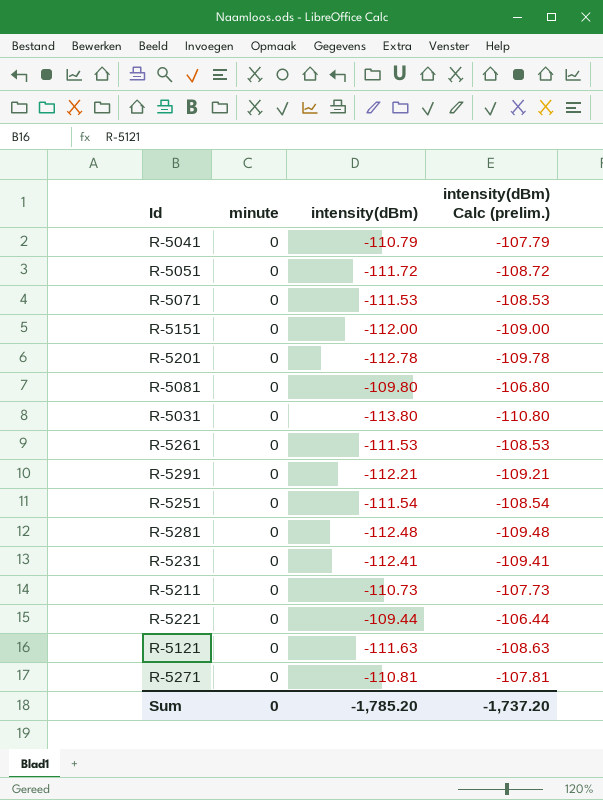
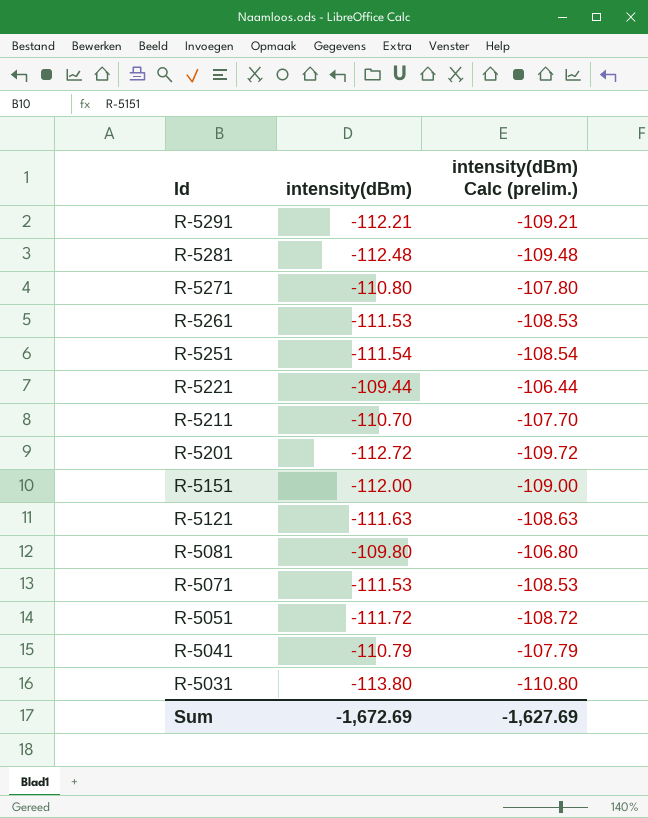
row order: none -> Id descending
column minute | position: 2 -> none
row R-5231: 0 | -112.41 | -109.41 -> none
R-5271 | intensity(dBm): -110.81 -> -110.80
R-5271 | intensity(dBm) Calc (prelim.): -107.81 -> -107.80
R-5211 | intensity(dBm): -110.73 -> -110.70
R-5211 | intensity(dBm) Calc (prelim.): -107.73 -> -107.70
R-5201 | intensity(dBm): -112.78 -> -112.72
R-5201 | intensity(dBm) Calc (prelim.): -109.78 -> -109.72
Sum | intensity(dBm): -1,785.20 -> -1,672.69
Sum | intensity(dBm) Calc (prelim.): -1,737.20 -> -1,627.69

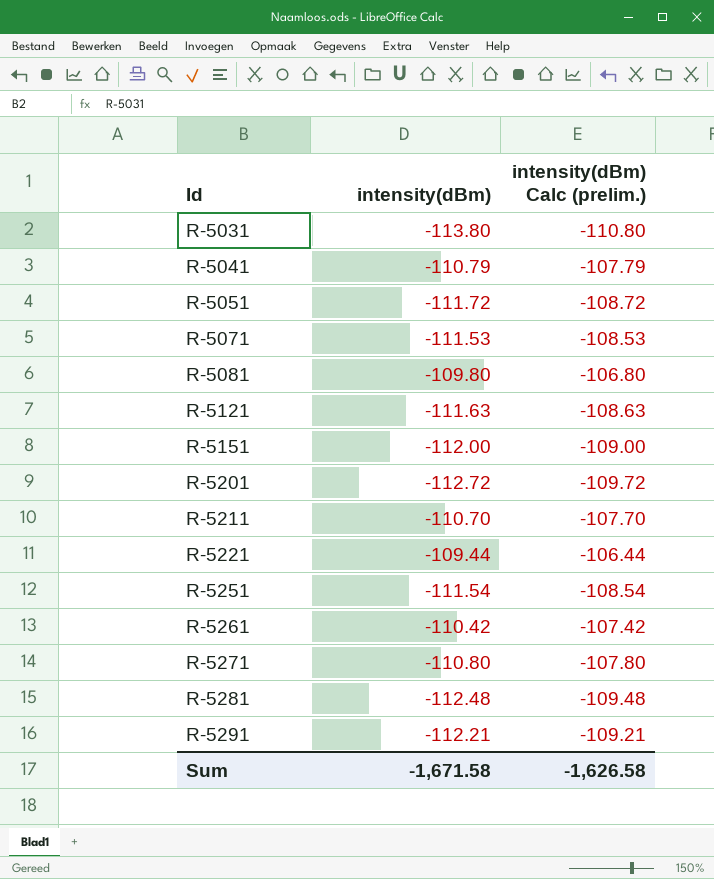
row order: Id descending -> Id ascending
R-5261 | intensity(dBm): -111.53 -> -110.42
R-5261 | intensity(dBm) Calc (prelim.): -108.53 -> -107.42
Sum | intensity(dBm): -1,672.69 -> -1,671.58
Sum | intensity(dBm) Calc (prelim.): -1,627.69 -> -1,626.58

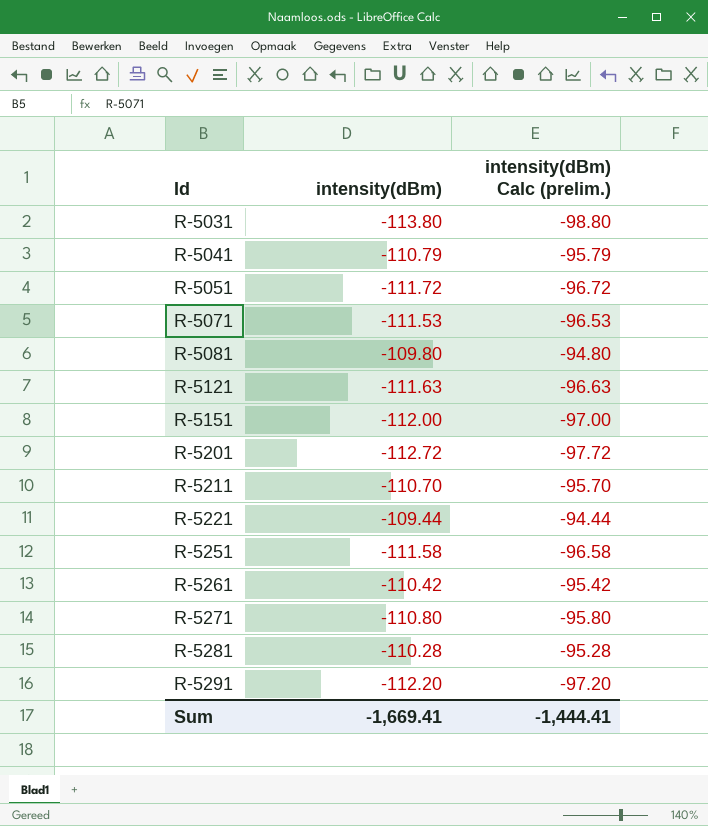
column intensity(dBm) Calc (prelim.) | formula: [intensity(dBm)] + 3 -> [intensity(dBm)] + 15
R-5251 | intensity(dBm): -111.54 -> -111.58
R-5281 | intensity(dBm): -112.48 -> -110.28
R-5291 | intensity(dBm): -112.21 -> -112.20
Sum | intensity(dBm): -1,671.58 -> -1,669.41
Sum | intensity(dBm) Calc (prelim.): -1,626.58 -> -1,444.41

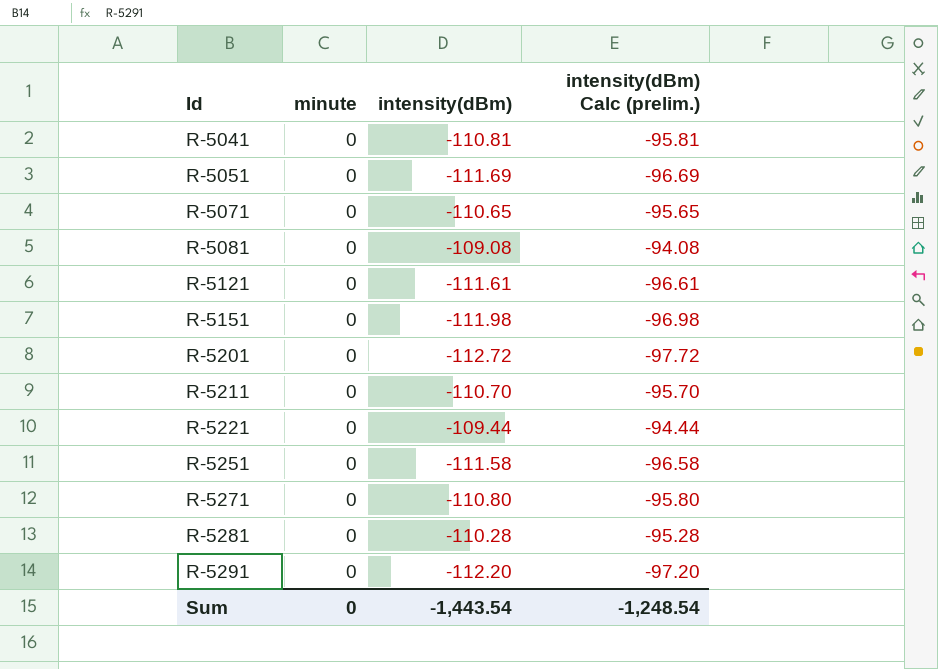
column minute | position: none -> 2
row R-5031: -113.80 | -98.80 -> none
row R-5261: -110.42 | -95.42 -> none
R-5041 | intensity(dBm): -110.79 -> -110.81
R-5041 | intensity(dBm) Calc (prelim.): -95.79 -> -95.81
R-5051 | intensity(dBm): -111.72 -> -111.69
R-5051 | intensity(dBm) Calc (prelim.): -96.72 -> -96.69
R-5071 | intensity(dBm): -111.53 -> -110.65
R-5071 | intensity(dBm) Calc (prelim.): -96.53 -> -95.65
R-5081 | intensity(dBm): -109.80 -> -109.08
R-5081 | intensity(dBm) Calc (prelim.): -94.80 -> -94.08
R-5121 | intensity(dBm): -111.63 -> -111.61
R-5121 | intensity(dBm) Calc (prelim.): -96.63 -> -96.61
R-5151 | intensity(dBm): -112.00 -> -111.98
R-5151 | intensity(dBm) Calc (prelim.): -97.00 -> -96.98
Sum | intensity(dBm): -1,669.41 -> -1,443.54
Sum | intensity(dBm) Calc (prelim.): -1,444.41 -> -1,248.54

